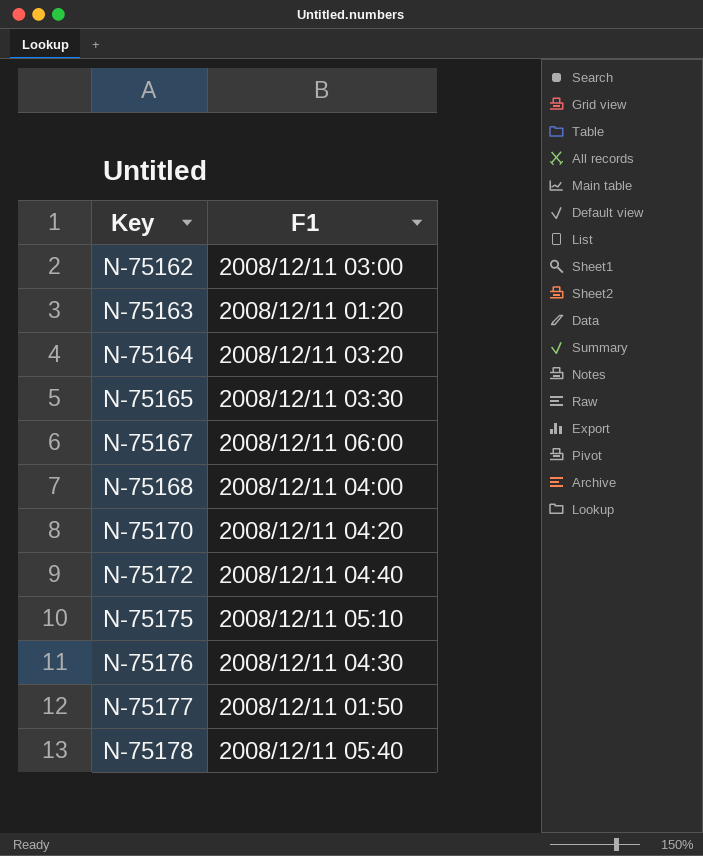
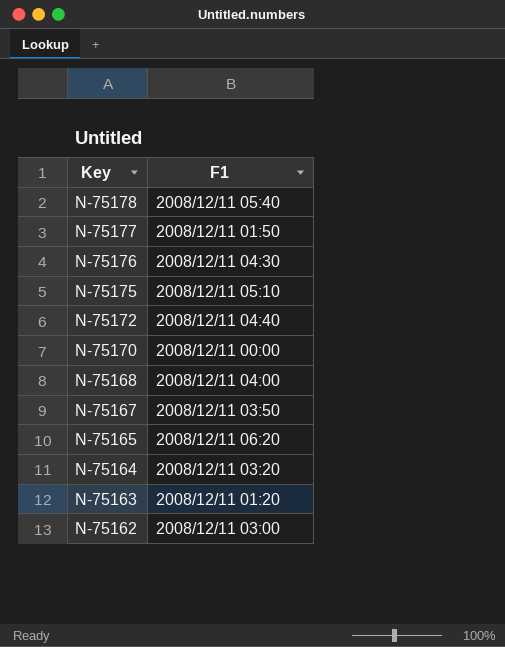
row order: Key ascending -> Key descending
N-75170 | F1: 2008/12/11 04:20 -> 2008/12/11 00:00
N-75167 | F1: 2008/12/11 06:00 -> 2008/12/11 03:50
N-75165 | F1: 2008/12/11 03:30 -> 2008/12/11 06:20

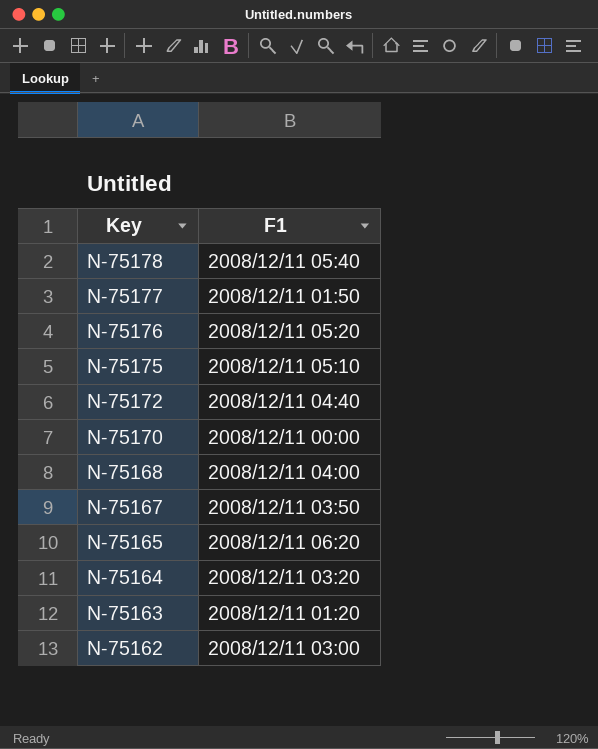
N-75176 | F1: 2008/12/11 04:30 -> 2008/12/11 05:20

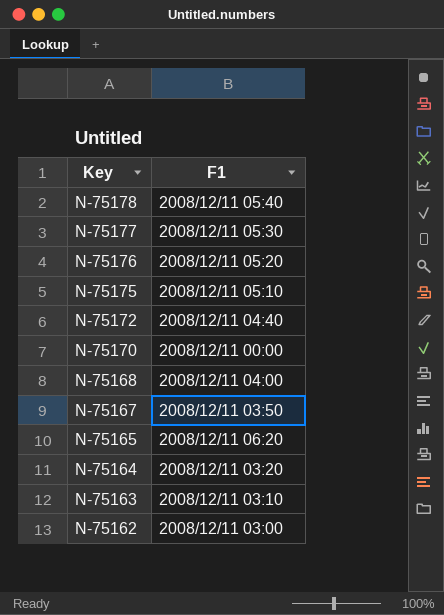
N-75177 | F1: 2008/12/11 01:50 -> 2008/12/11 05:30
N-75163 | F1: 2008/12/11 01:20 -> 2008/12/11 03:10

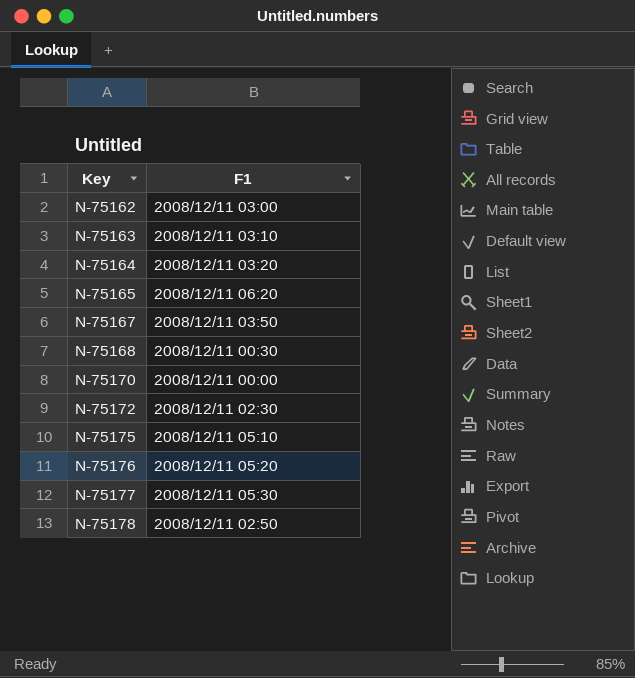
row order: Key descending -> Key ascending
N-75168 | F1: 2008/12/11 04:00 -> 2008/12/11 00:30
N-75172 | F1: 2008/12/11 04:40 -> 2008/12/11 02:30
N-75178 | F1: 2008/12/11 05:40 -> 2008/12/11 02:50

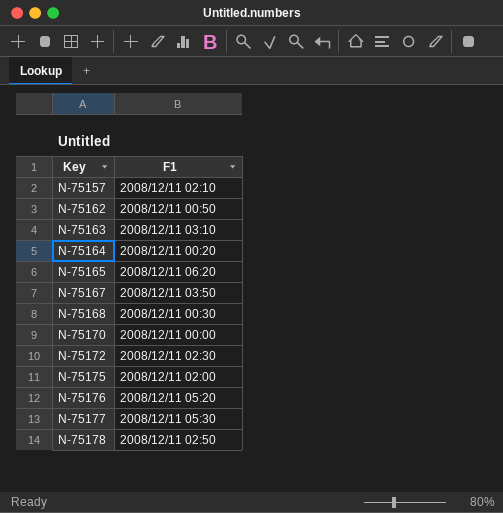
row N-75157: none -> 2008/12/11 02:10
N-75162 | F1: 2008/12/11 03:00 -> 2008/12/11 00:50
N-75164 | F1: 2008/12/11 03:20 -> 2008/12/11 00:20
N-75175 | F1: 2008/12/11 05:10 -> 2008/12/11 02:00

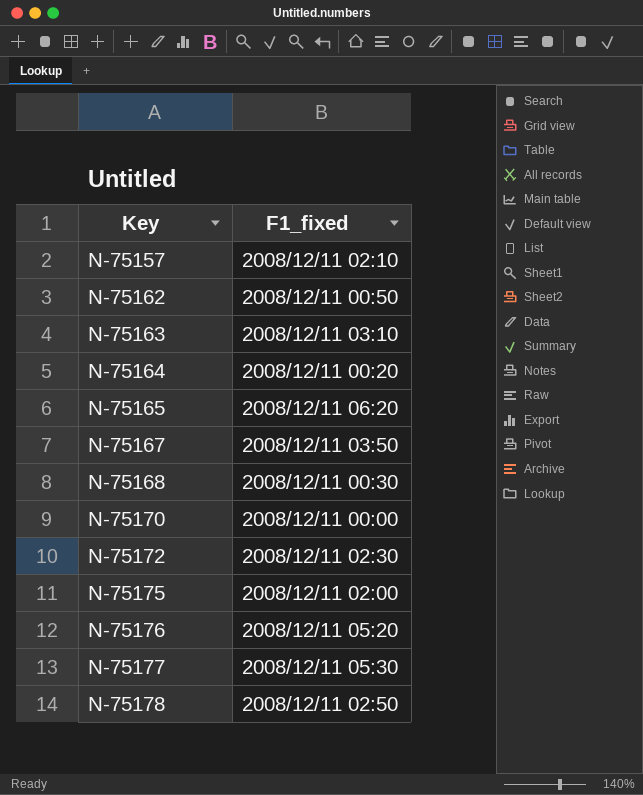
column name: F1 -> F1_fixed

